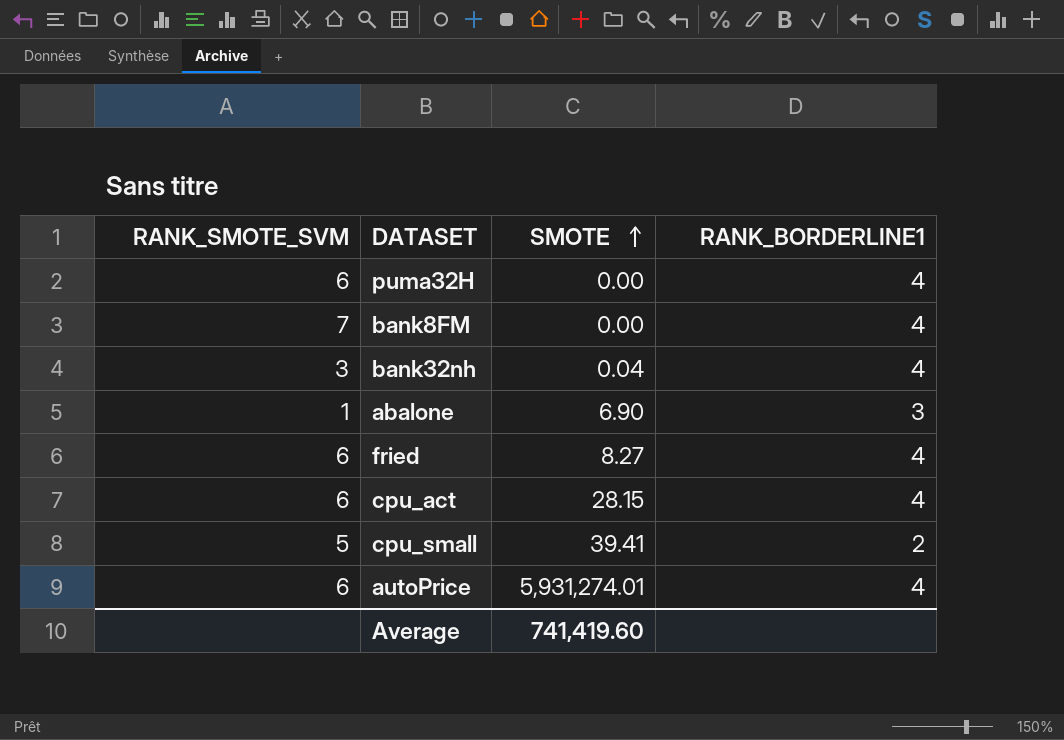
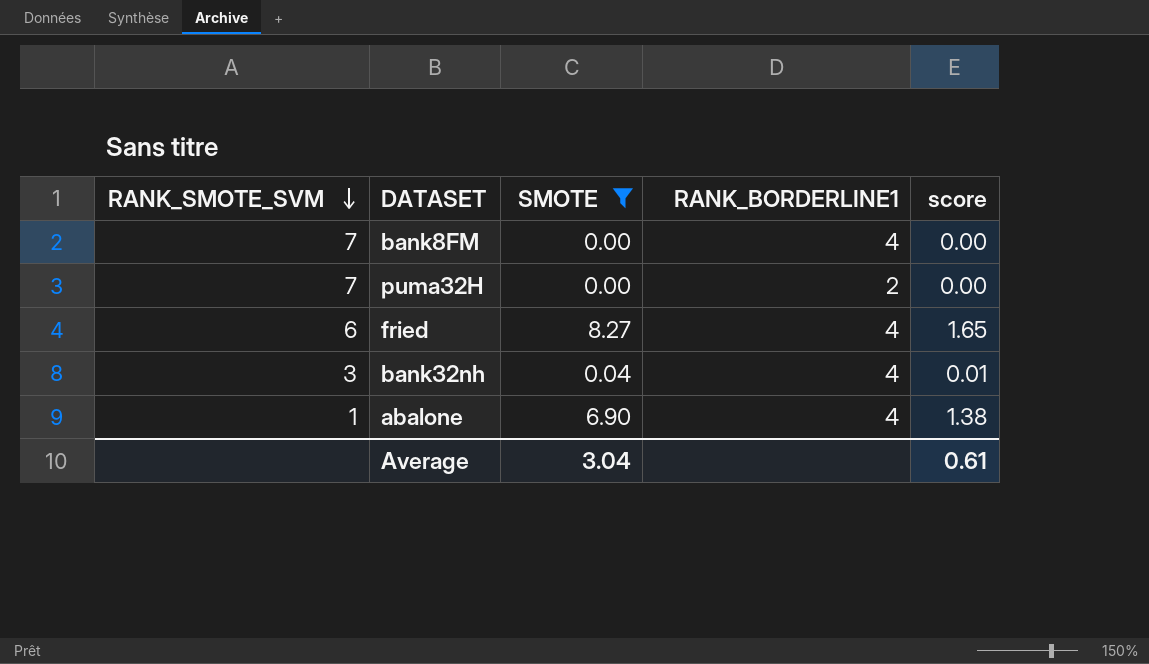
filter: none -> SMOTE <= 8.27
row order: SMOTE ascending -> RANK_SMOTE_SVM descending
column score | formula: none -> [SMOTE] * 0.2
puma32H | RANK_SMOTE_SVM: 6 -> 7
puma32H | RANK_BORDERLINE1: 4 -> 2
abalone | RANK_BORDERLINE1: 3 -> 4
Average | SMOTE: 741,419.60 -> 3.04

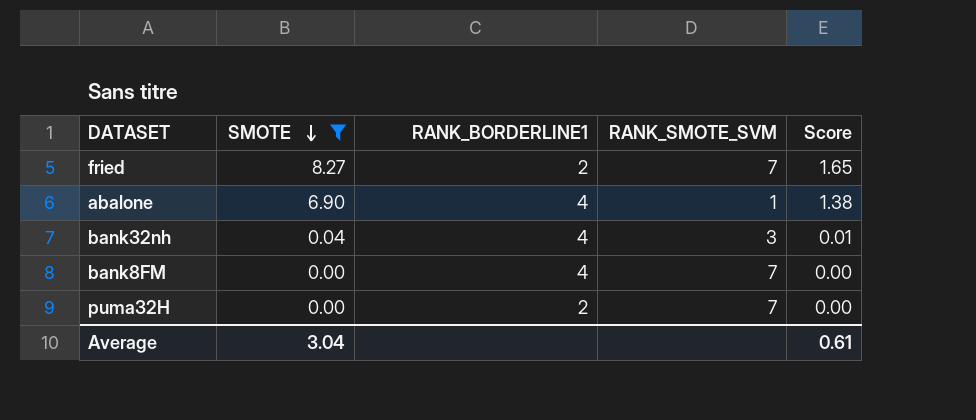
row order: RANK_SMOTE_SVM descending -> SMOTE descending
column RANK_SMOTE_SVM | position: 1 -> 4
column name: score -> Score
fried | RANK_BORDERLINE1: 4 -> 2
fried | RANK_SMOTE_SVM: 6 -> 7

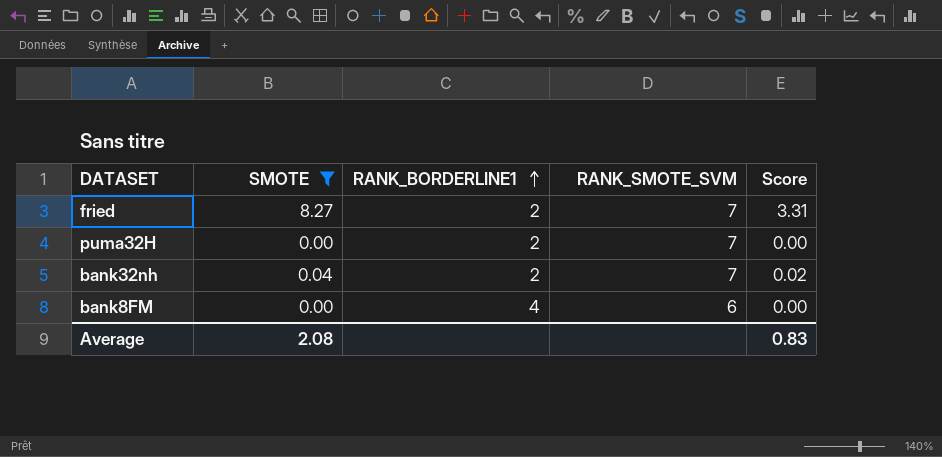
row order: SMOTE descending -> RANK_BORDERLINE1 ascending
column Score | formula: [SMOTE] * 0.2 -> [SMOTE] * 0.4
row abalone: 6.90 | 4 | 1 | 1.38 -> none
bank32nh | RANK_BORDERLINE1: 4 -> 2
bank32nh | RANK_SMOTE_SVM: 3 -> 7
bank8FM | RANK_SMOTE_SVM: 7 -> 6
Average | SMOTE: 3.04 -> 2.08
Average | Score: 0.61 -> 0.83

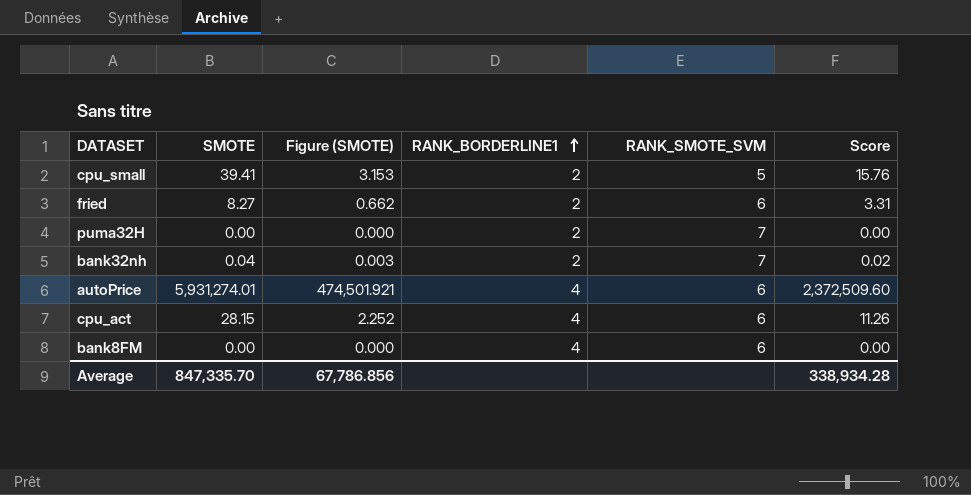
filter: SMOTE <= 8.27 -> none
column Figure (SMOTE) | formula: none -> [SMOTE] * 0.08
fried | RANK_SMOTE_SVM: 7 -> 6
Average | SMOTE: 2.08 -> 847,335.70
Average | Score: 0.83 -> 338,934.28

